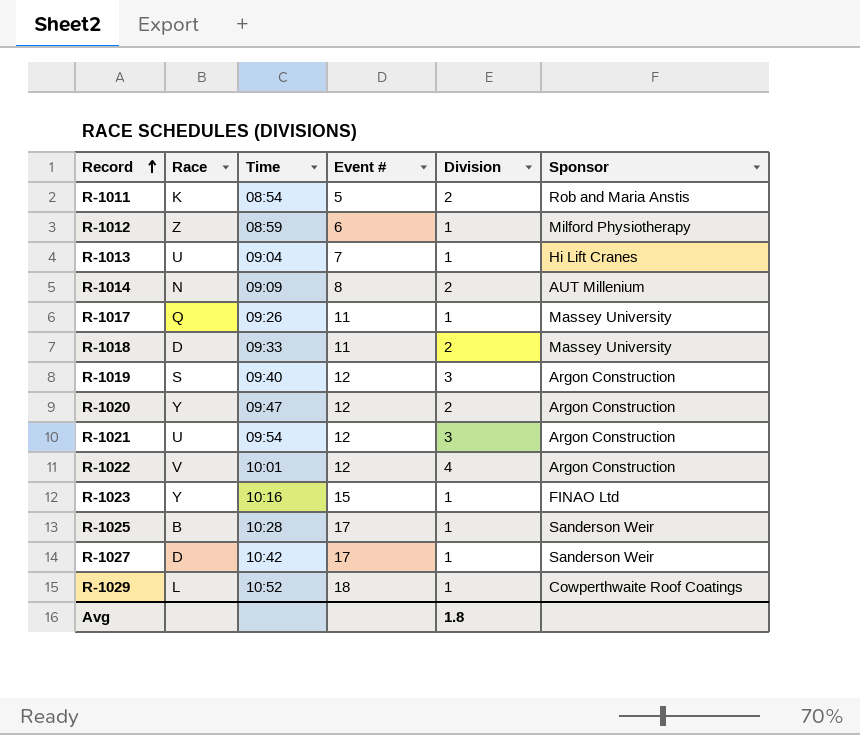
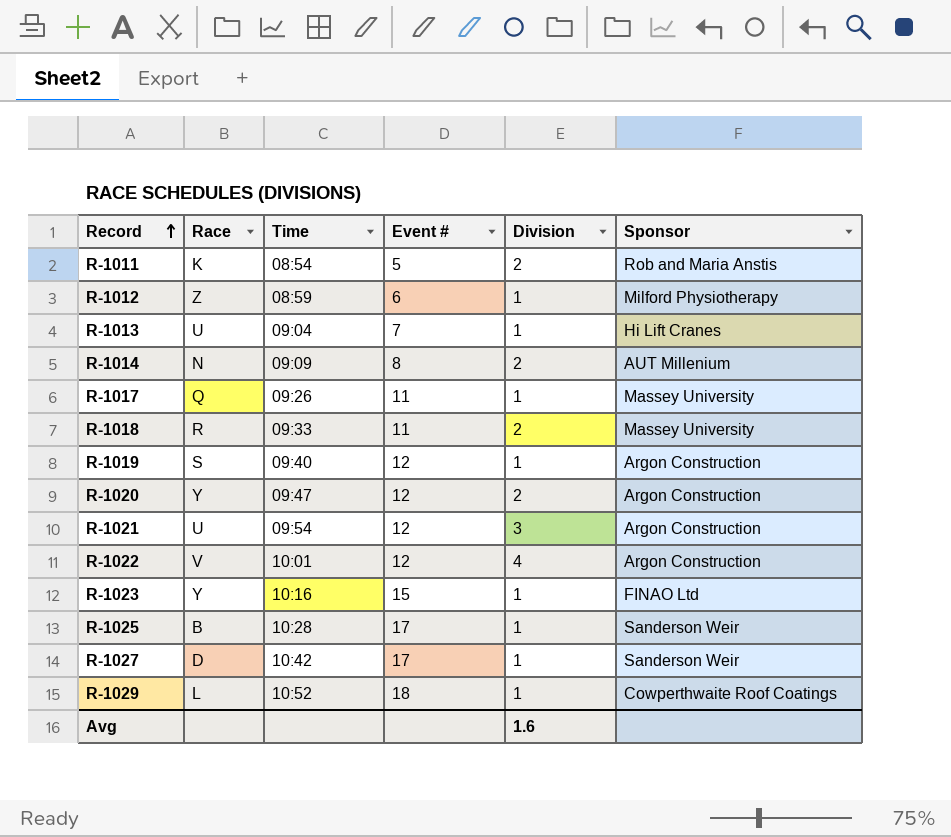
R-1018 | Race: D -> R
R-1019 | Division: 3 -> 1
Avg | Division: 1.8 -> 1.6

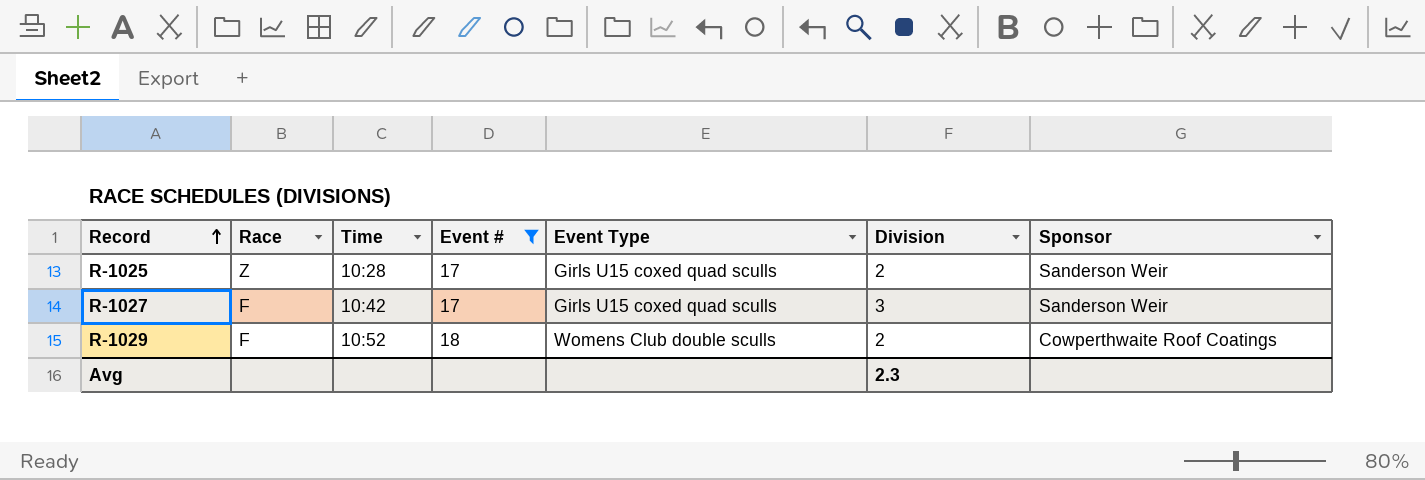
filter: none -> Event # >= 17
column Event Type | position: none -> 5
R-1025 | Race: B -> Z
R-1025 | Division: 1 -> 2
R-1027 | Race: D -> F
R-1027 | Division: 1 -> 3
R-1029 | Race: L -> F
R-1029 | Division: 1 -> 2
Avg | Division: 1.6 -> 2.3

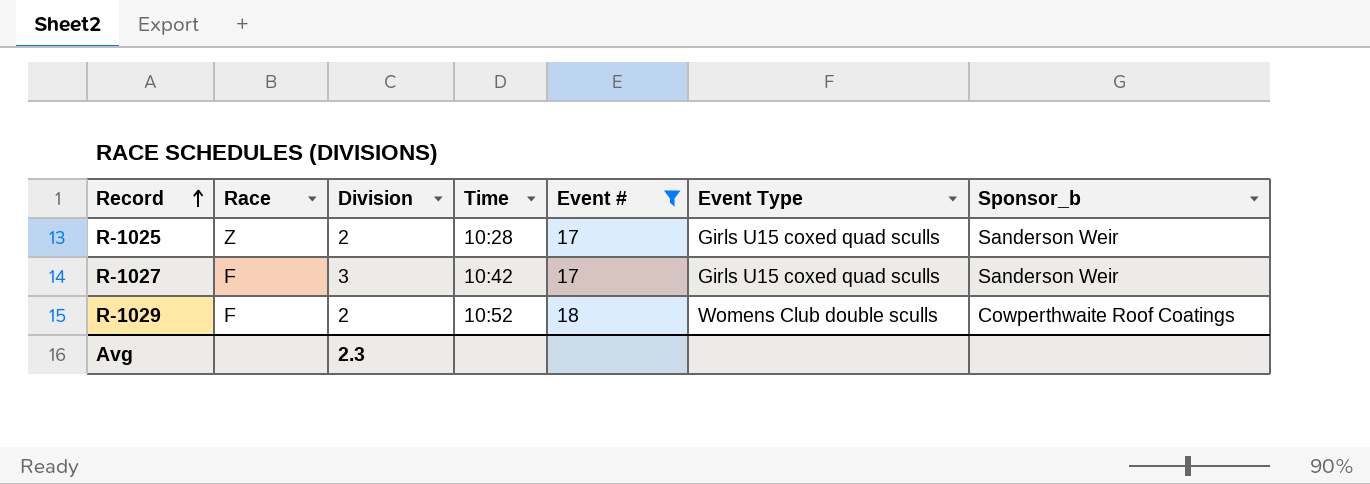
column Division | position: 6 -> 3
column name: Sponsor -> Sponsor_b

